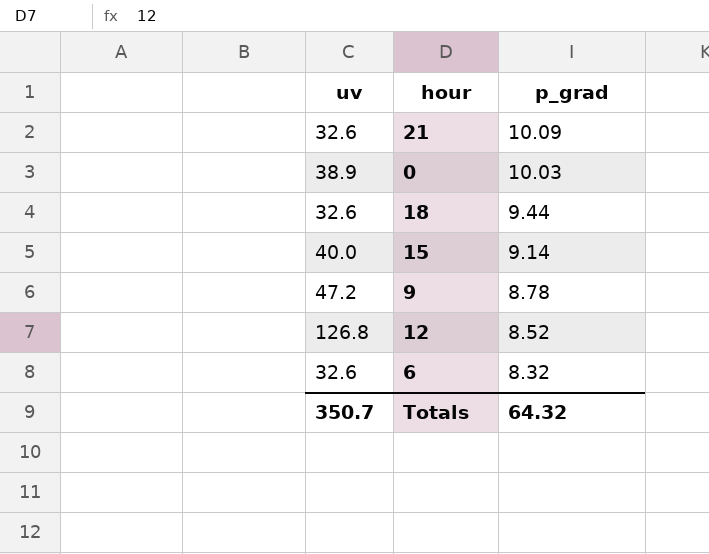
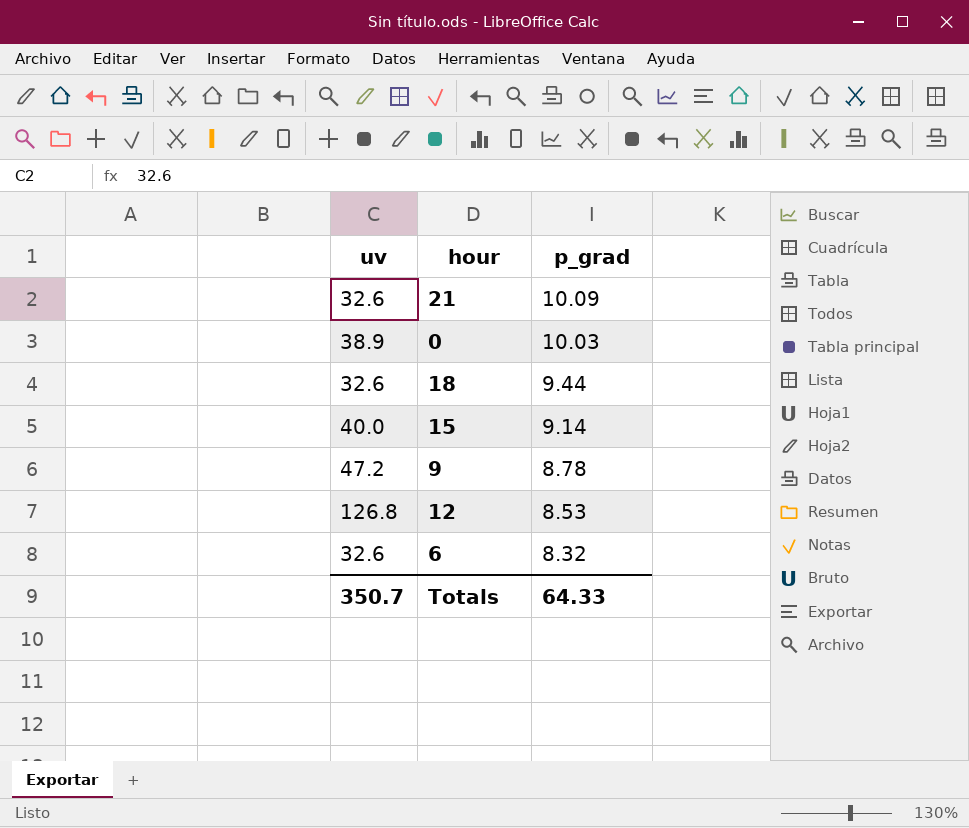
12 | p_grad: 8.52 -> 8.53
Totals | p_grad: 64.32 -> 64.33

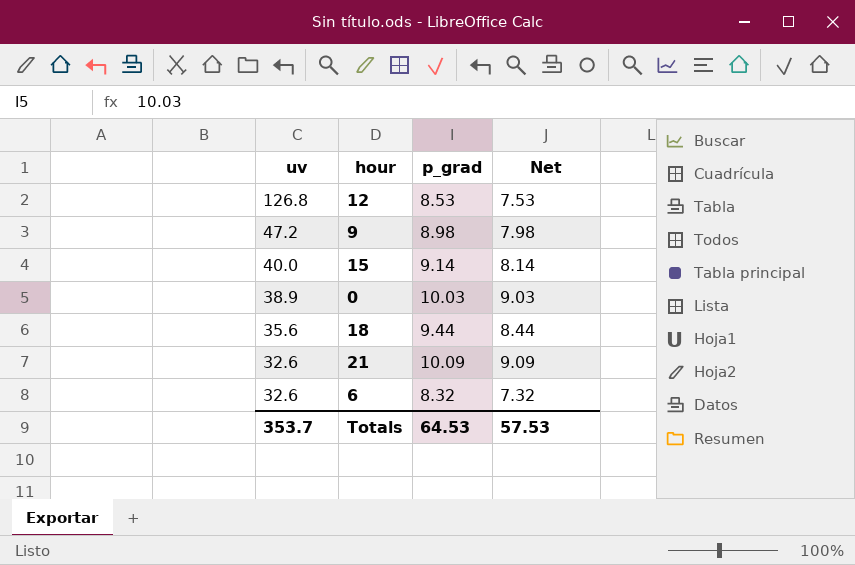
row order: p_grad descending -> uv descending
column Net | formula: none -> [p_grad] - 1
9 | p_grad: 8.78 -> 8.98
18 | uv: 32.6 -> 35.6
Totals | uv: 350.7 -> 353.7
Totals | p_grad: 64.33 -> 64.53

